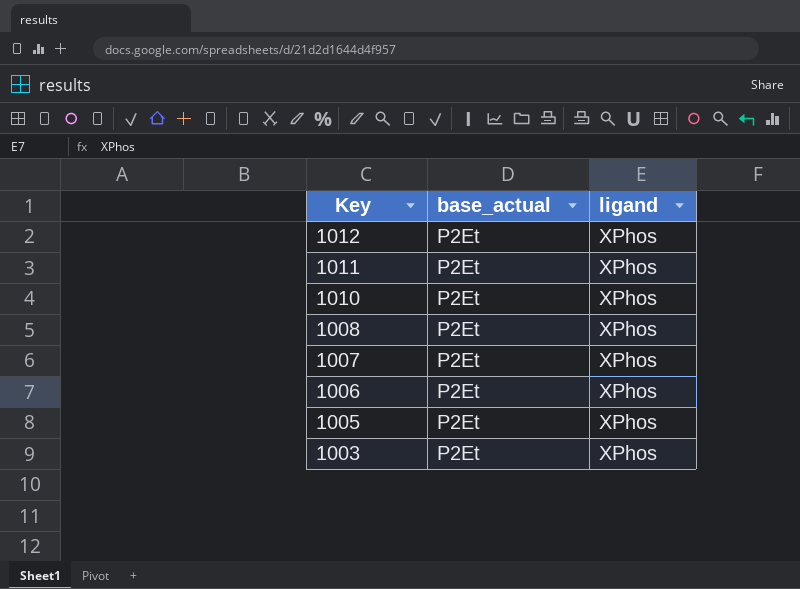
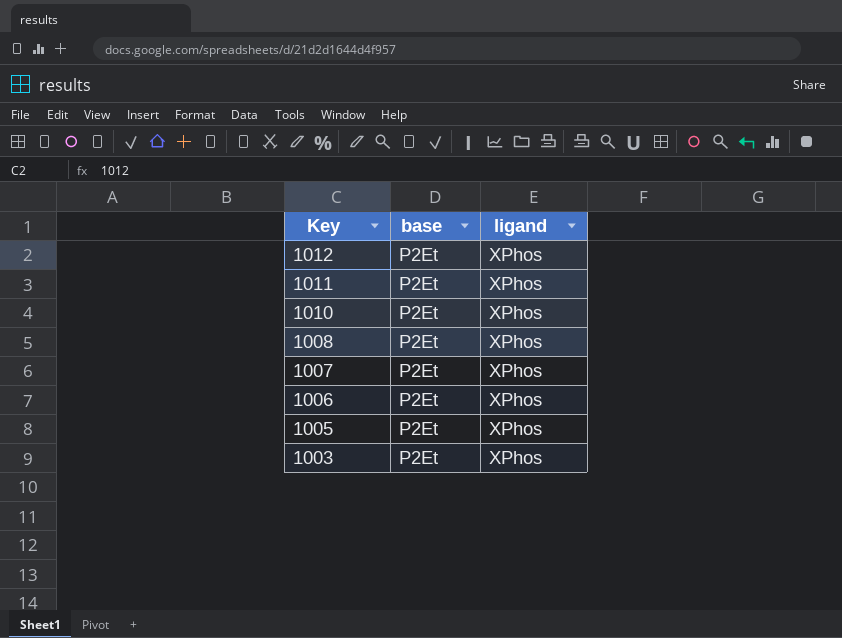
column name: base_actual -> base

